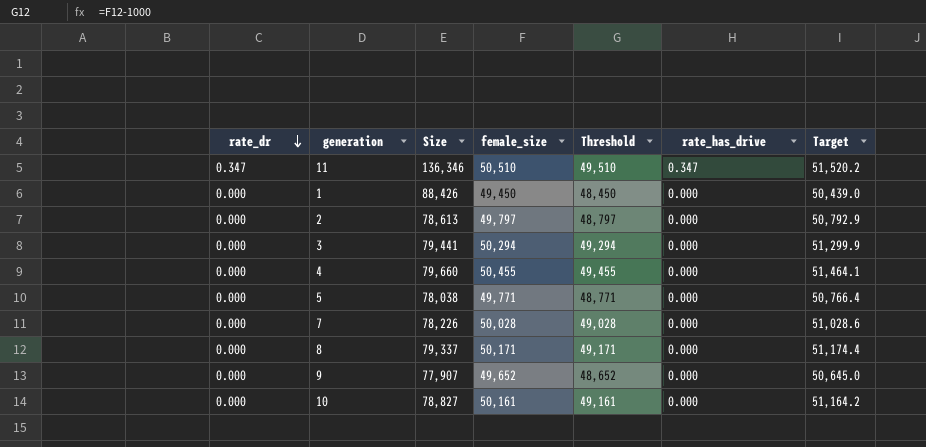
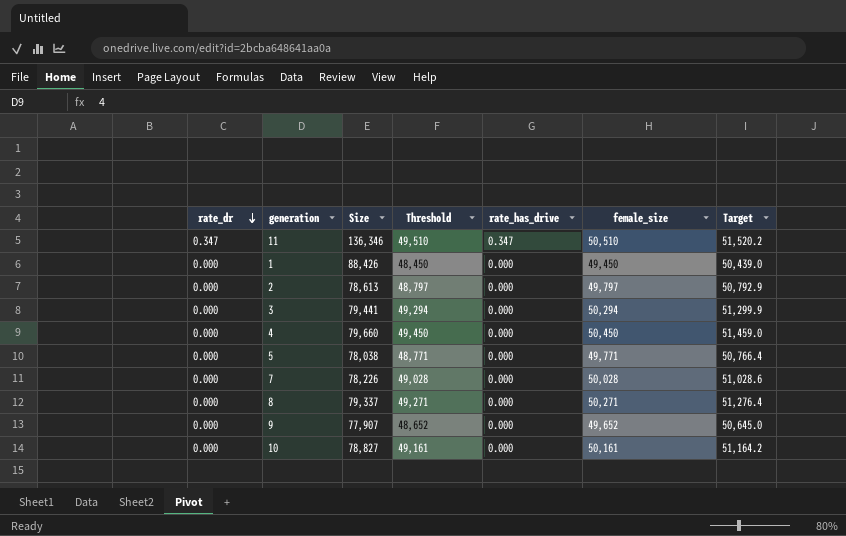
column female_size | position: 4 -> 6
4 | Threshold: 49,455 -> 49,450
4 | female_size: 50,455 -> 50,450
4 | Target: 51,464.1 -> 51,459.0
8 | Threshold: 49,171 -> 49,271
8 | female_size: 50,171 -> 50,271
8 | Target: 51,174.4 -> 51,276.4

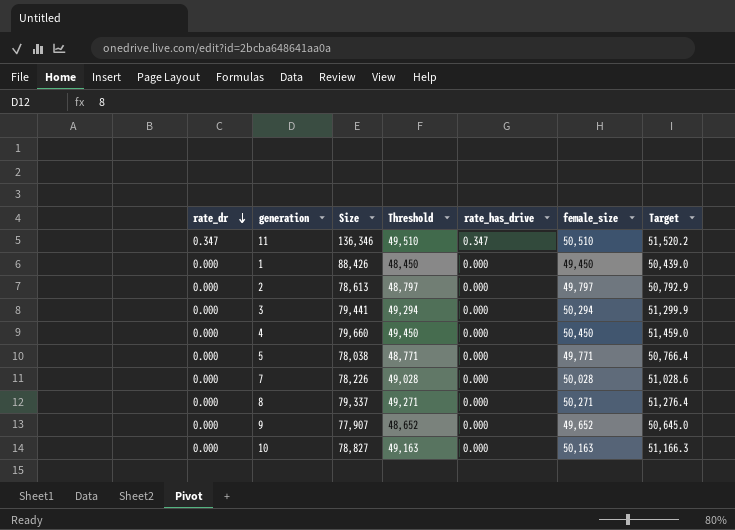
10 | Threshold: 49,161 -> 49,163
10 | female_size: 50,161 -> 50,163
10 | Target: 51,164.2 -> 51,166.3

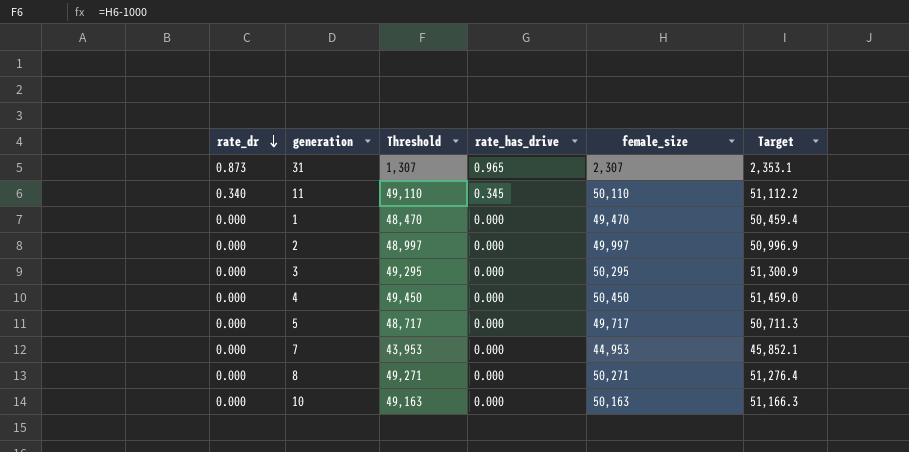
column Size | position: 3 -> none
row 9: 0.000 | 77,907 | 48,652 | 0.000 | 49,652 | 50,645.0 -> none
row 31: none -> 0.873 | 1,307 | 0.965 | 2,307 | 2,353.1
11 | rate_dr: 0.347 -> 0.340
11 | Threshold: 49,510 -> 49,110
11 | rate_has_drive: 0.347 -> 0.345
11 | female_size: 50,510 -> 50,110
11 | Target: 51,520.2 -> 51,112.2
1 | Threshold: 48,450 -> 48,470
1 | female_size: 49,450 -> 49,470
1 | Target: 50,439.0 -> 50,459.4
2 | Threshold: 48,797 -> 48,997
2 | female_size: 49,797 -> 49,997
2 | Target: 50,792.9 -> 50,996.9
3 | Threshold: 49,294 -> 49,295
3 | female_size: 50,294 -> 50,295
3 | Target: 51,299.9 -> 51,300.9
5 | Threshold: 48,771 -> 48,717
5 | female_size: 49,771 -> 49,717
5 | Target: 50,766.4 -> 50,711.3
7 | Threshold: 49,028 -> 43,953
7 | female_size: 50,028 -> 44,953
7 | Target: 51,028.6 -> 45,852.1

